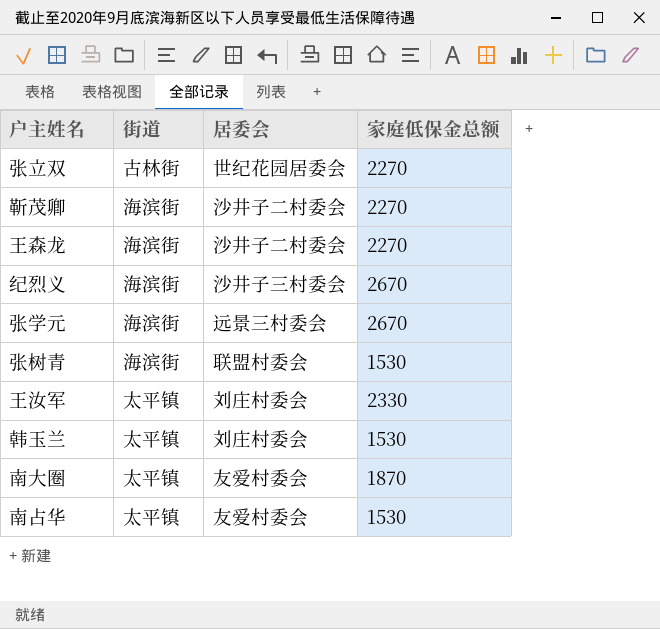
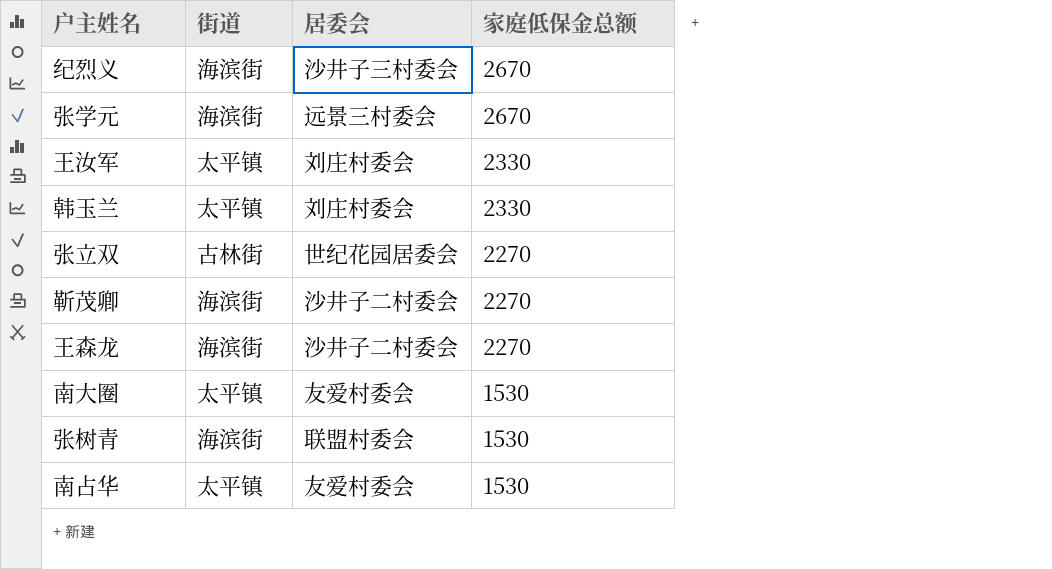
row order: none -> 家庭低保金总额 descending
韩玉兰 | 家庭低保金总额: 1530 -> 2330
南大圈 | 家庭低保金总额: 1870 -> 1530

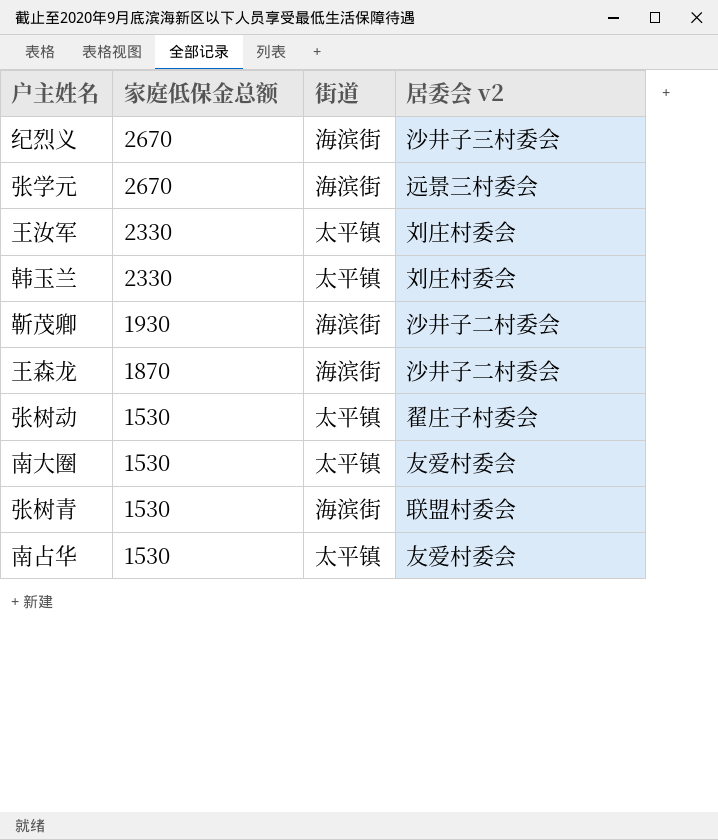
column 家庭低保金总额 | position: 4 -> 2
column name: 居委会 -> 居委会 v2
row 张立双: 古林街 | 世纪花园居委会 | 2270 -> none
靳茂卿 | 家庭低保金总额: 2270 -> 1930
王森龙 | 家庭低保金总额: 2270 -> 1870
row 张树动: none -> 1530 | 太平镇 | 翟庄子村委会

